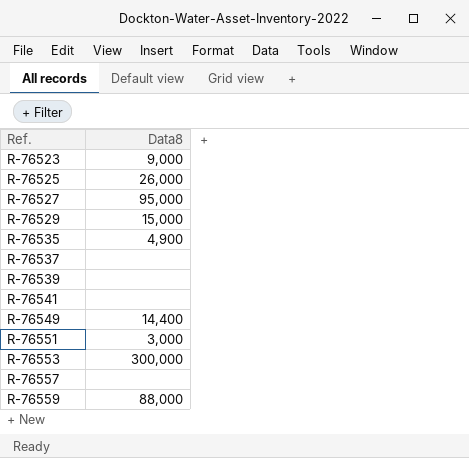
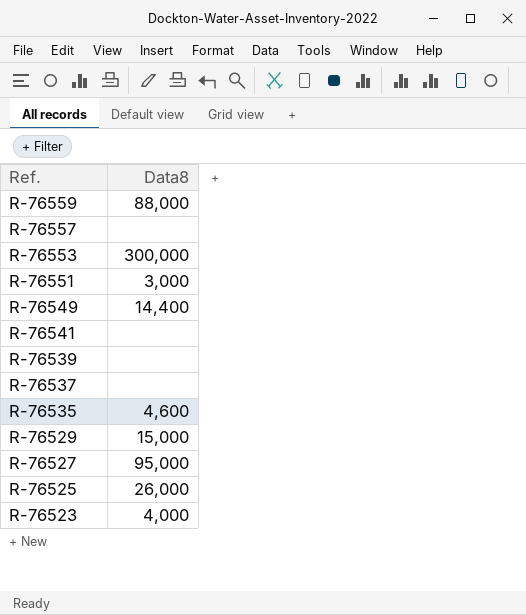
row order: Ref. ascending -> Ref. descending
R-76535 | Data8: 4,900 -> 4,600
R-76523 | Data8: 9,000 -> 4,000

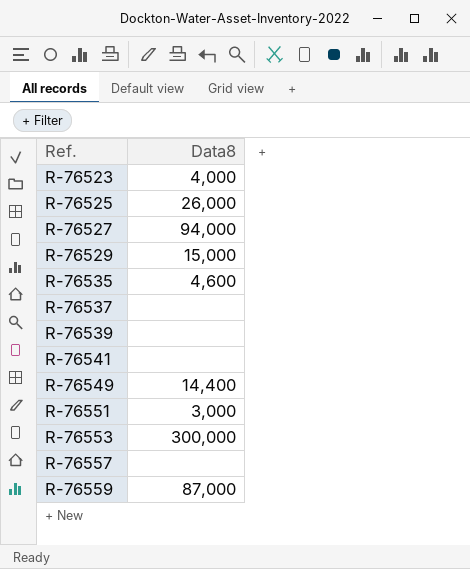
row order: Ref. descending -> Ref. ascending
R-76527 | Data8: 95,000 -> 94,000
R-76559 | Data8: 88,000 -> 87,000

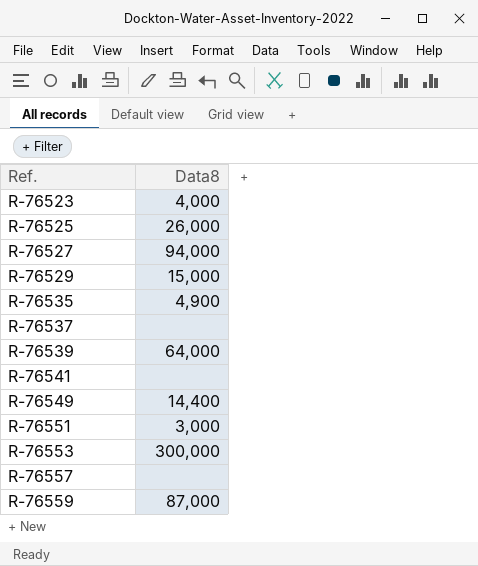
R-76535 | Data8: 4,600 -> 4,900
R-76539 | Data8: none -> 64,000

